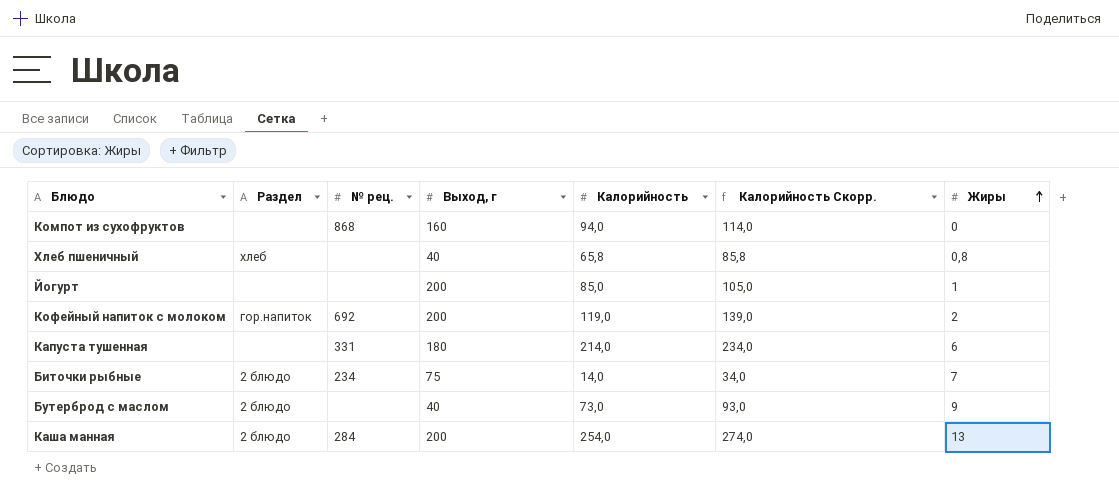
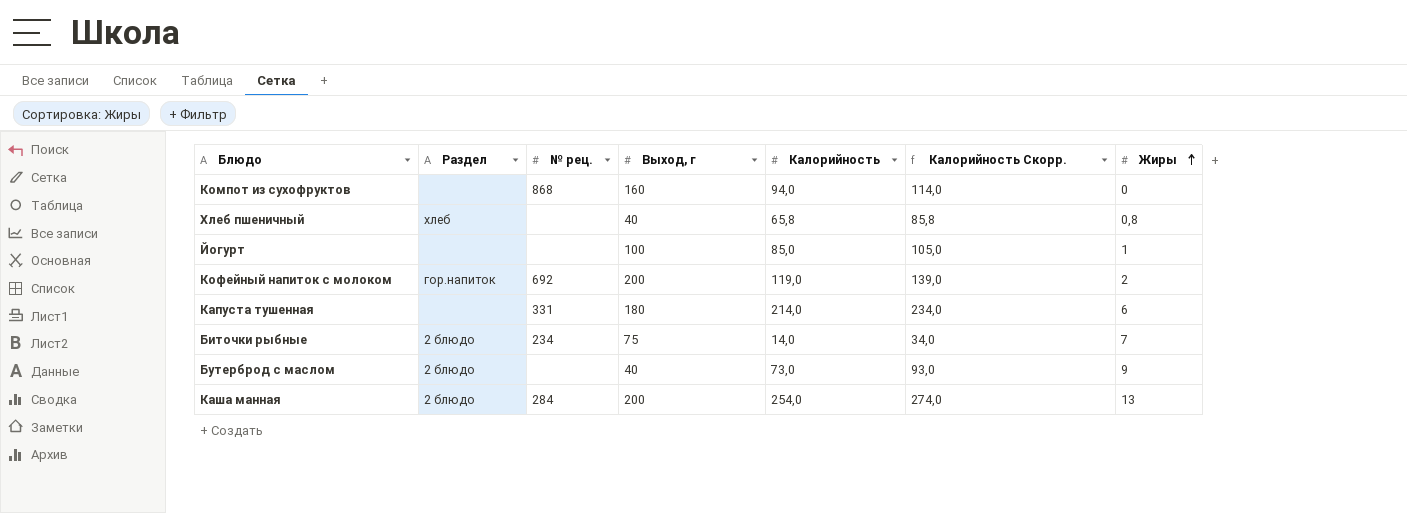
Йогурт | Выход, г: 200 -> 100

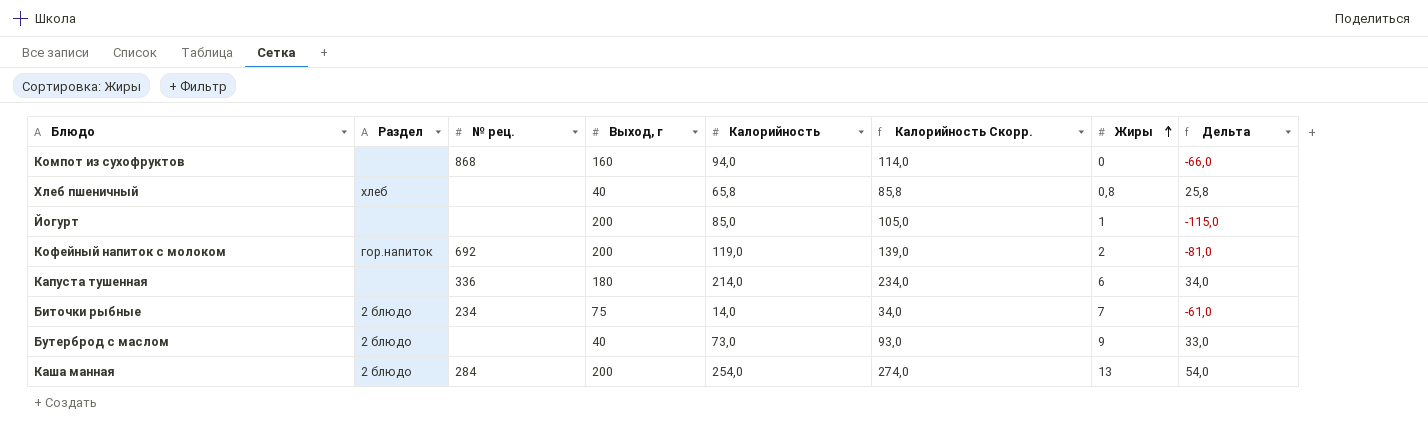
column Дельта | formula: none -> [Калорийность] - [Выход, г]
Йогурт | Выход, г: 100 -> 200
Капуста тушенная | № рец.: 331 -> 336

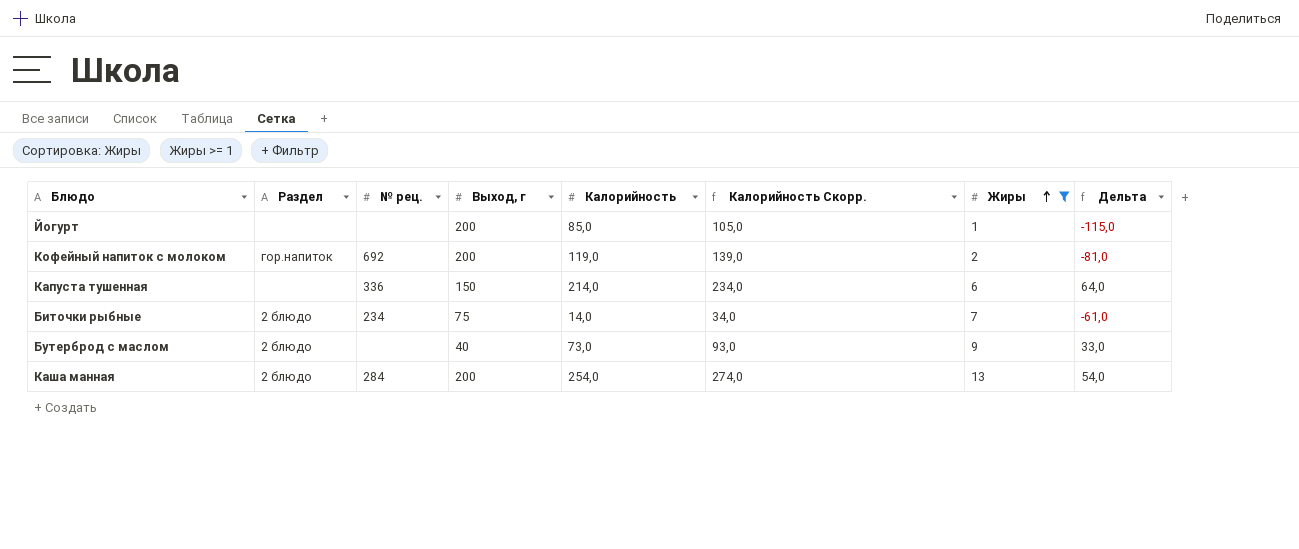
filter: none -> Жиры >= 1
Капуста тушенная | Выход, г: 180 -> 150
Капуста тушенная | Дельта: 34,0 -> 64,0

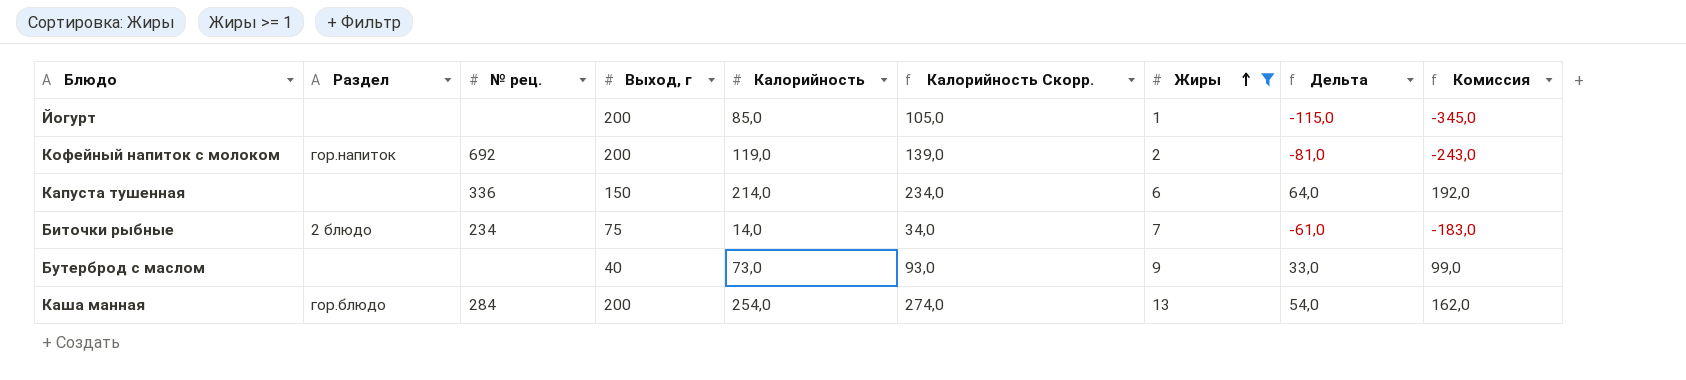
column Комиссия | formula: none -> [Дельта] * 3
Бутерброд с маслом | Раздел: 2 блюдо -> none
Каша манная | Раздел: 2 блюдо -> гор.блюдо

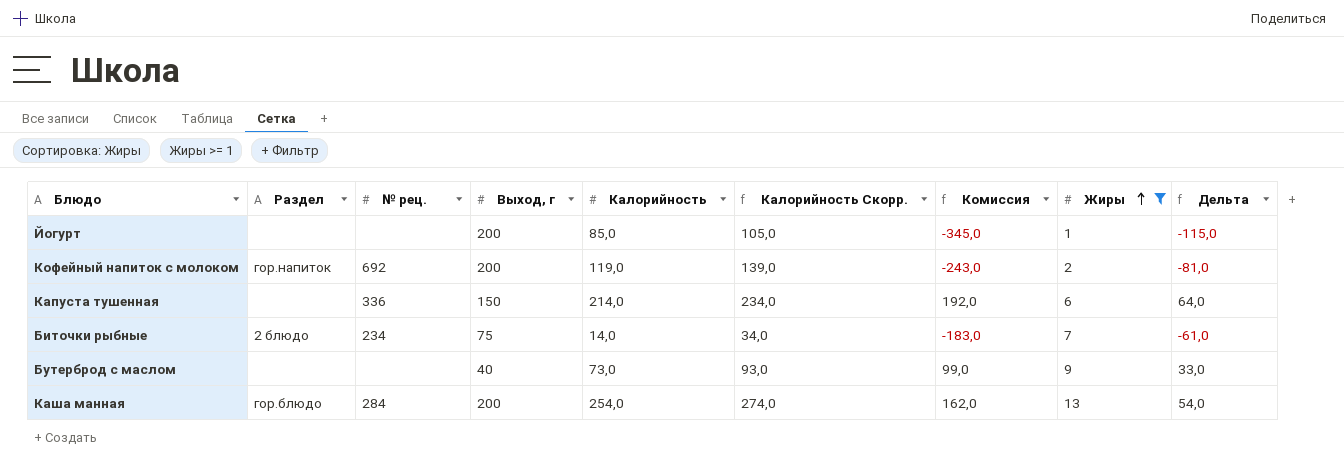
column Комиссия | position: 9 -> 7

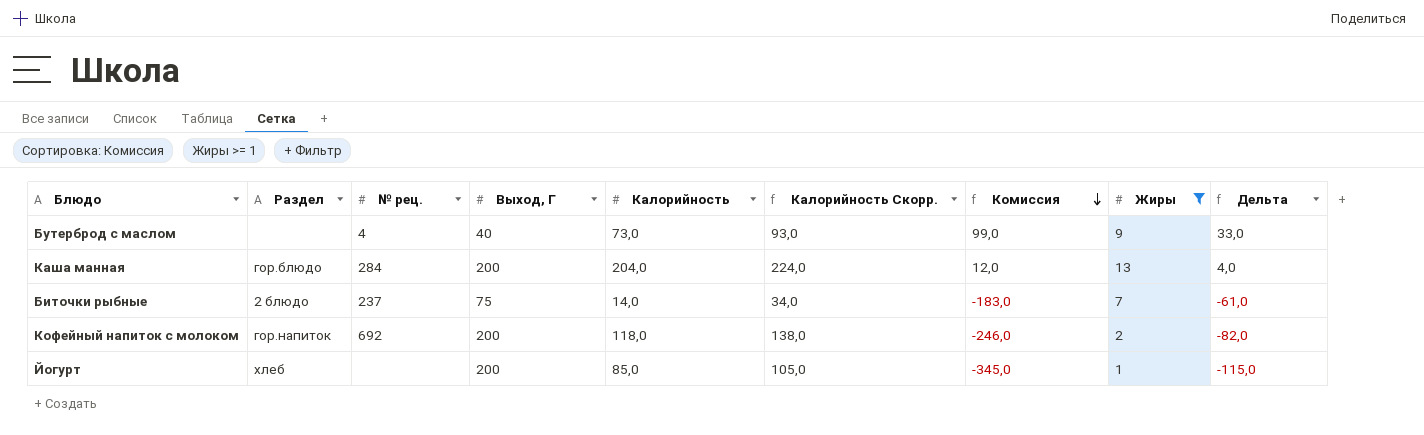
row order: Жиры ascending -> Комиссия descending
column name: Выход, г -> Выход, Г
row Капуста тушенная: none | 336 | 150 | 214,0 | 234,0 | 192,0 | 6 | 64,0 -> none
Бутерброд с маслом | № рец.: none -> 4
Каша манная | Калорийность: 254,0 -> 204,0
Каша манная | Калорийность Скорр.: 274,0 -> 224,0
Каша манная | Комиссия: 162,0 -> 12,0
Каша манная | Дельта: 54,0 -> 4,0
Биточки рыбные | № рец.: 234 -> 237
Кофейный напиток с молоком | Калорийность: 119,0 -> 118,0
Кофейный напиток с молоком | Калорийность Скорр.: 139,0 -> 138,0
Кофейный напиток с молоком | Комиссия: -243,0 -> -246,0
Кофейный напиток с молоком | Дельта: -81,0 -> -82,0
Йогурт | Раздел: none -> хлеб

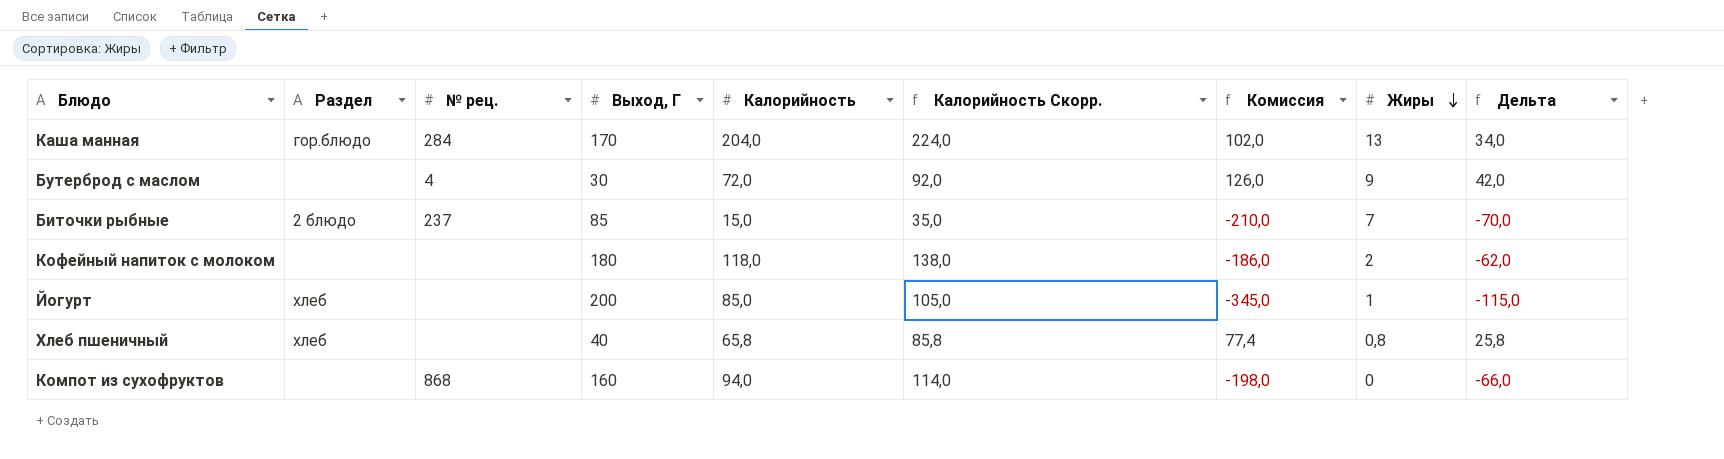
filter: Жиры >= 1 -> none
row order: Комиссия descending -> Жиры descending
Каша манная | Выход, Г: 200 -> 170
Каша манная | Комиссия: 12,0 -> 102,0
Каша манная | Дельта: 4,0 -> 34,0
Бутерброд с маслом | Выход, Г: 40 -> 30
Бутерброд с маслом | Калорийность: 73,0 -> 72,0
Бутерброд с маслом | Калорийность Скорр.: 93,0 -> 92,0
Бутерброд с маслом | Комиссия: 99,0 -> 126,0
Бутерброд с маслом | Дельта: 33,0 -> 42,0
Биточки рыбные | Выход, Г: 75 -> 85
Биточки рыбные | Калорийность: 14,0 -> 15,0
Биточки рыбные | Калорийность Скорр.: 34,0 -> 35,0
Биточки рыбные | Комиссия: -183,0 -> -210,0
Биточки рыбные | Дельта: -61,0 -> -70,0
Кофейный напиток с молоком | Раздел: гор.напиток -> none
Кофейный напиток с молоком | № рец.: 692 -> none
Кофейный напиток с молоком | Выход, Г: 200 -> 180
Кофейный напиток с молоком | Комиссия: -246,0 -> -186,0
Кофейный напиток с молоком | Дельта: -82,0 -> -62,0

